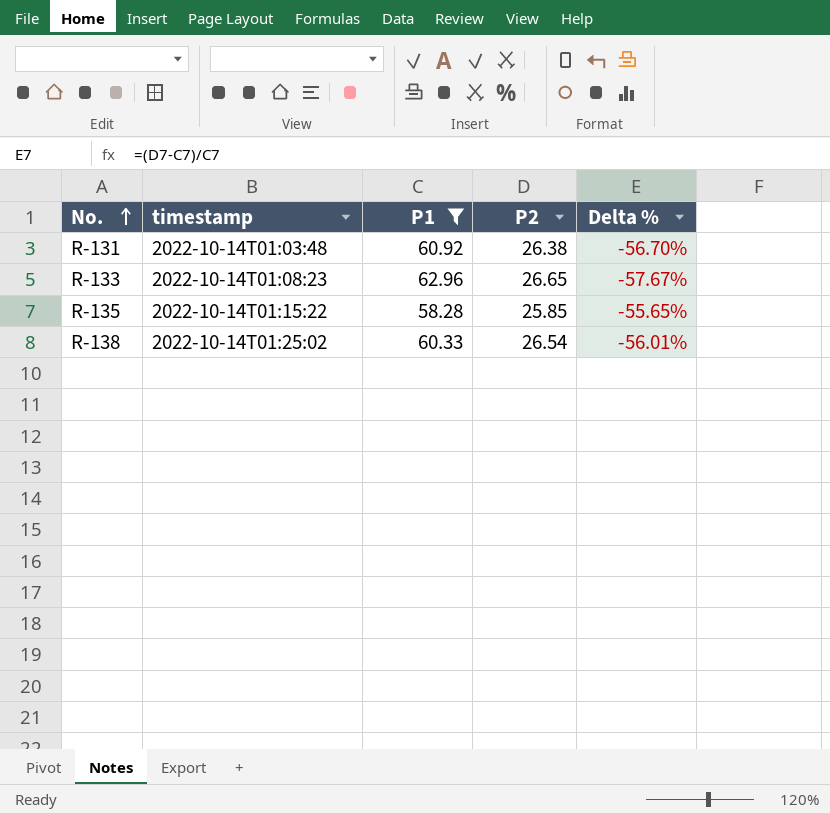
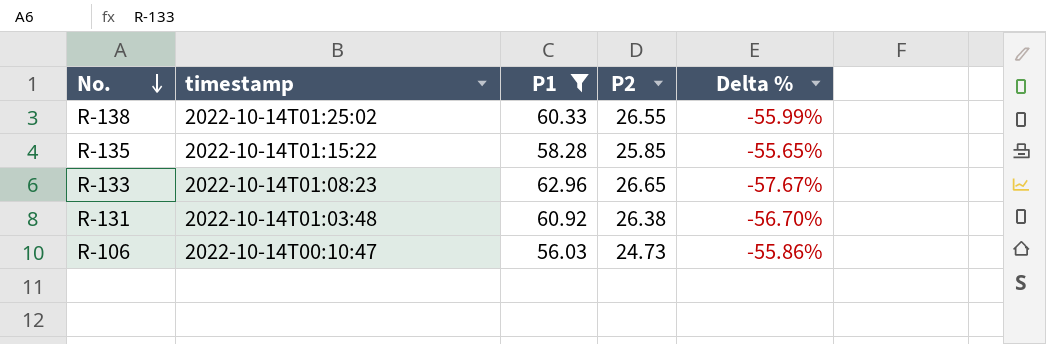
row order: No. ascending -> No. descending
R-138 | P2: 26.54 -> 26.55
R-138 | Delta %: -56.01% -> -55.99%
row R-106: none -> 2022-10-14T00:10:47 | 56.03 | 24.73 | -55.86%

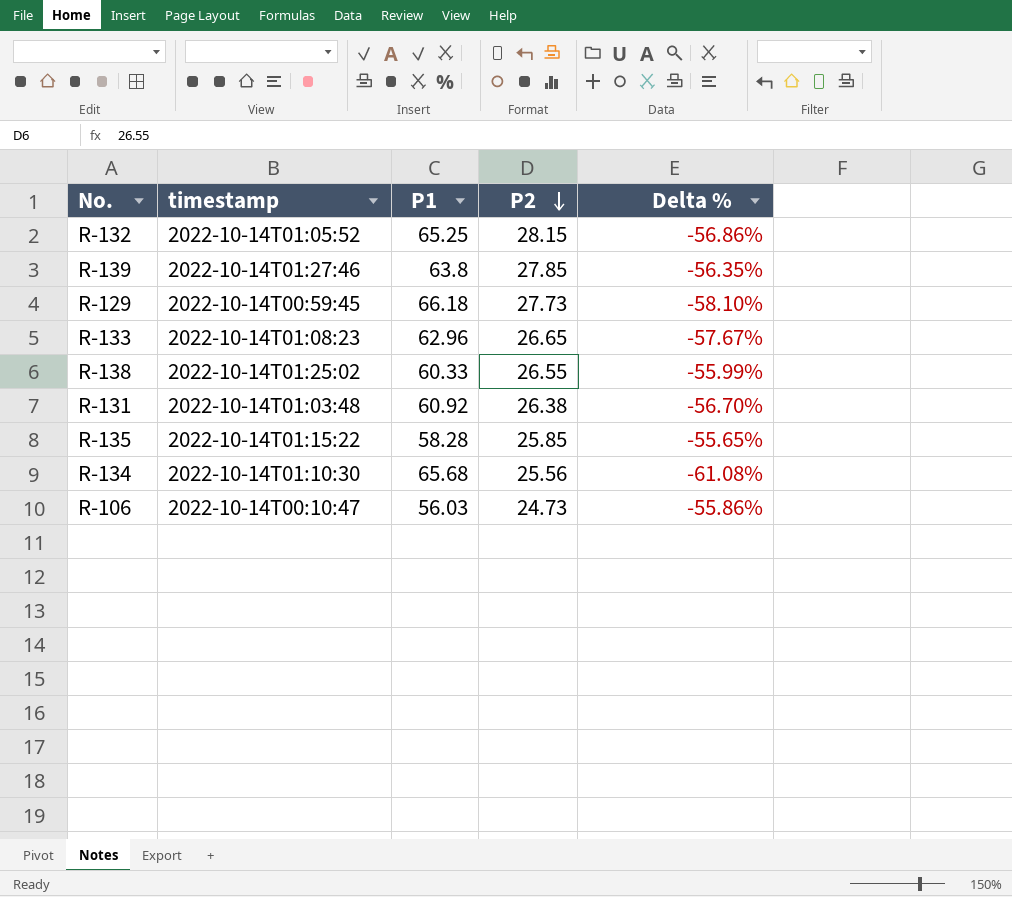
filter: P1 <= 62.96 -> none
row order: No. descending -> P2 descending

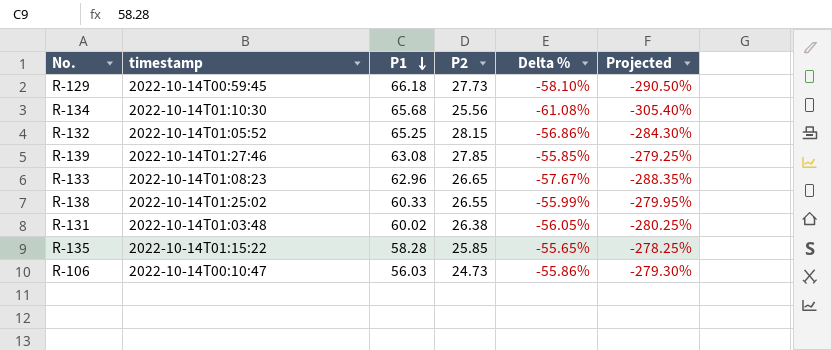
row order: P2 descending -> P1 descending
column Projected | formula: none -> [Delta %] * 5
R-139 | P1: 63.8 -> 63.08
R-139 | Delta %: -56.35% -> -55.85%
R-131 | P1: 60.92 -> 60.02
R-131 | Delta %: -56.70% -> -56.05%

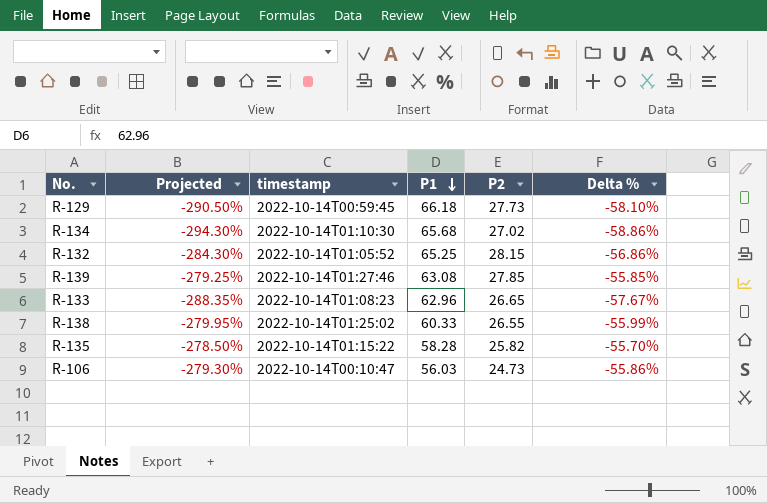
column Projected | position: 6 -> 2
row R-131: 2022-10-14T01:03:48 | 60.02 | 26.38 | -56.05% | -280.25% -> none
R-134 | Projected: -305.40% -> -294.30%
R-134 | P2: 25.56 -> 27.02
R-134 | Delta %: -61.08% -> -58.86%
R-135 | Projected: -278.25% -> -278.50%
R-135 | P2: 25.85 -> 25.82
R-135 | Delta %: -55.65% -> -55.70%

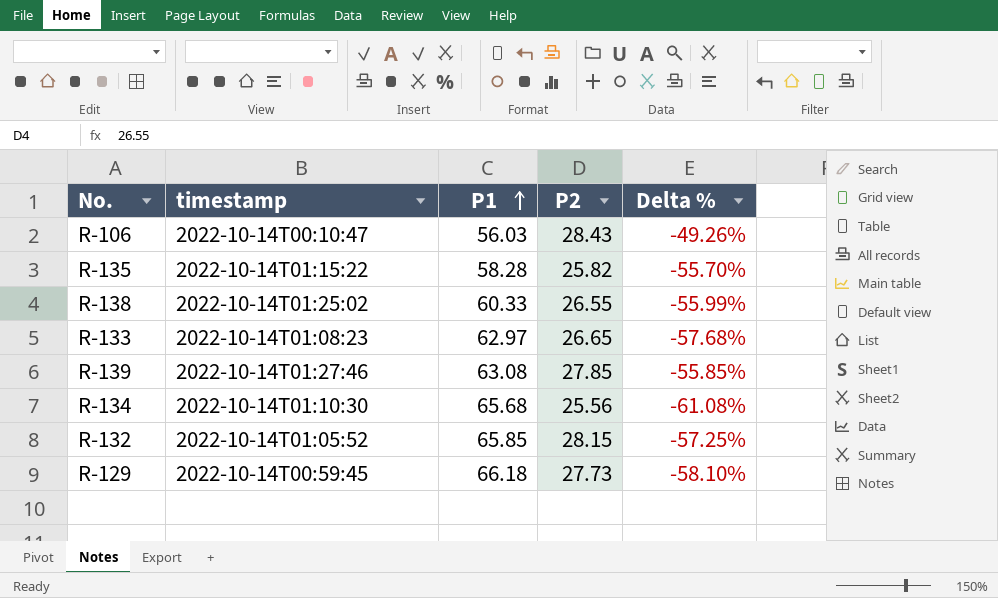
row order: P1 descending -> P1 ascending
column Projected | formula: [Delta %] * 5 -> none
R-106 | P2: 24.73 -> 28.43
R-106 | Delta %: -55.86% -> -49.26%
R-133 | P1: 62.96 -> 62.97
R-133 | Delta %: -57.67% -> -57.68%
R-134 | P2: 27.02 -> 25.56
R-134 | Delta %: -58.86% -> -61.08%
R-132 | P1: 65.25 -> 65.85
R-132 | Delta %: -56.86% -> -57.25%

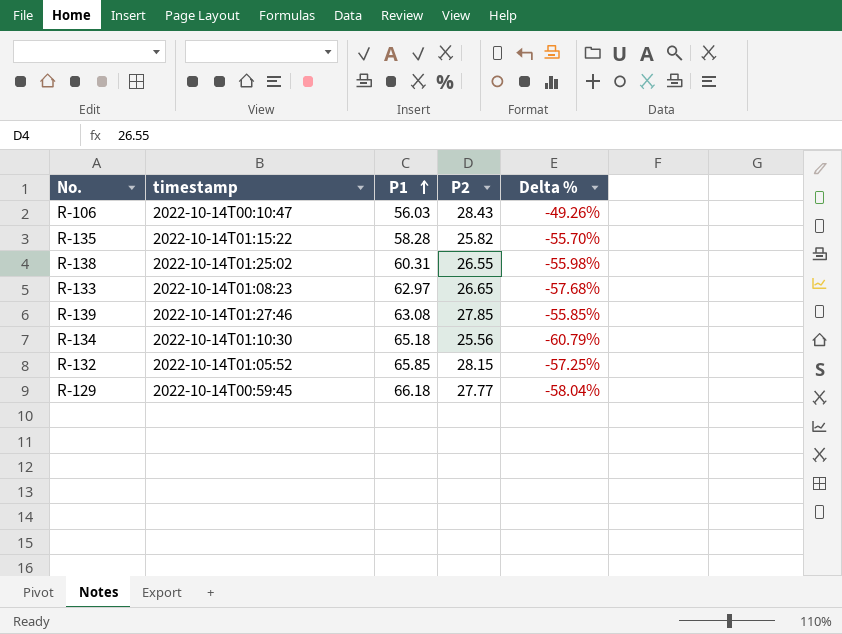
R-138 | P1: 60.33 -> 60.31
R-138 | Delta %: -55.99% -> -55.98%
R-134 | P1: 65.68 -> 65.18
R-134 | Delta %: -61.08% -> -60.79%
R-129 | P2: 27.73 -> 27.77
R-129 | Delta %: -58.10% -> -58.04%

